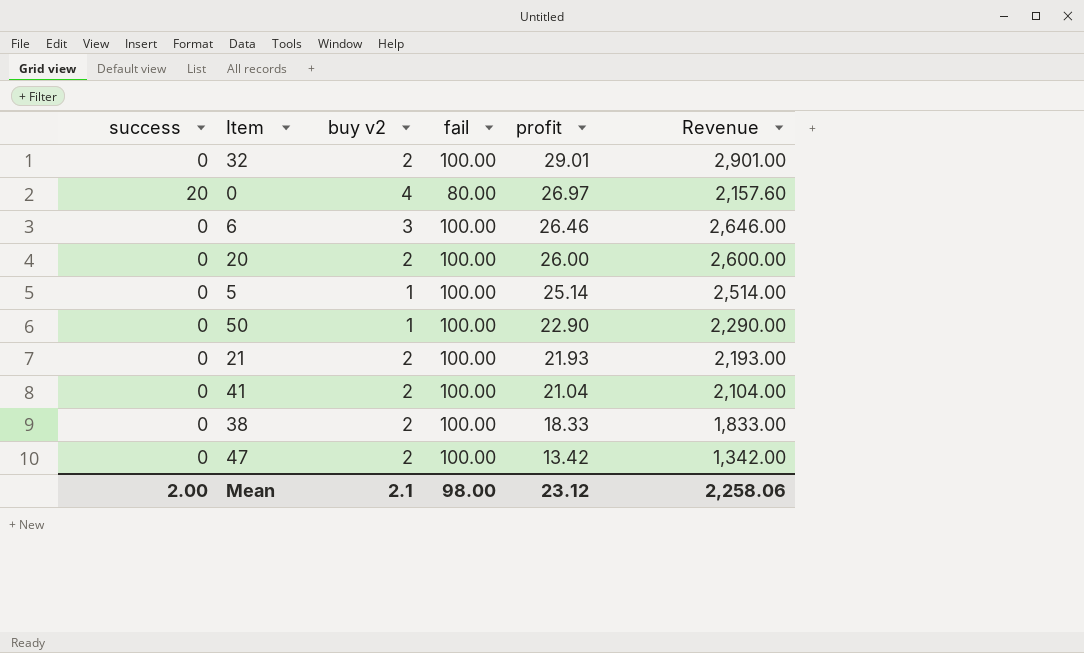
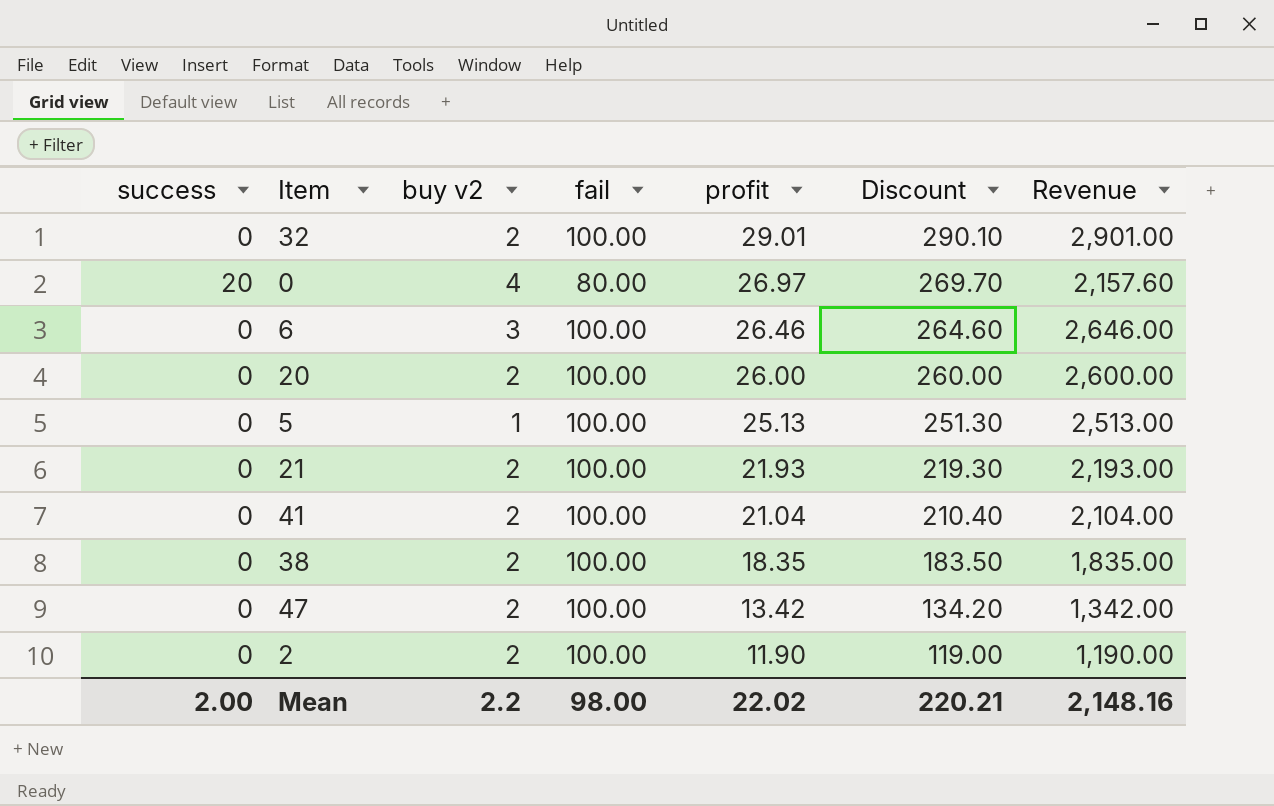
column Discount | formula: none -> [profit] * 10
row 50: 0 | 1 | 100.00 | 22.90 | 2,290.00 -> none
5 | profit: 25.14 -> 25.13
5 | Revenue: 2,514.00 -> 2,513.00
38 | profit: 18.33 -> 18.35
38 | Revenue: 1,833.00 -> 1,835.00
row 2: none -> 0 | 2 | 100.00 | 11.90 | 119.00 | 1,190.00
Mean | buy v2: 2.1 -> 2.2
Mean | profit: 23.12 -> 22.02
Mean | Revenue: 2,258.06 -> 2,148.16

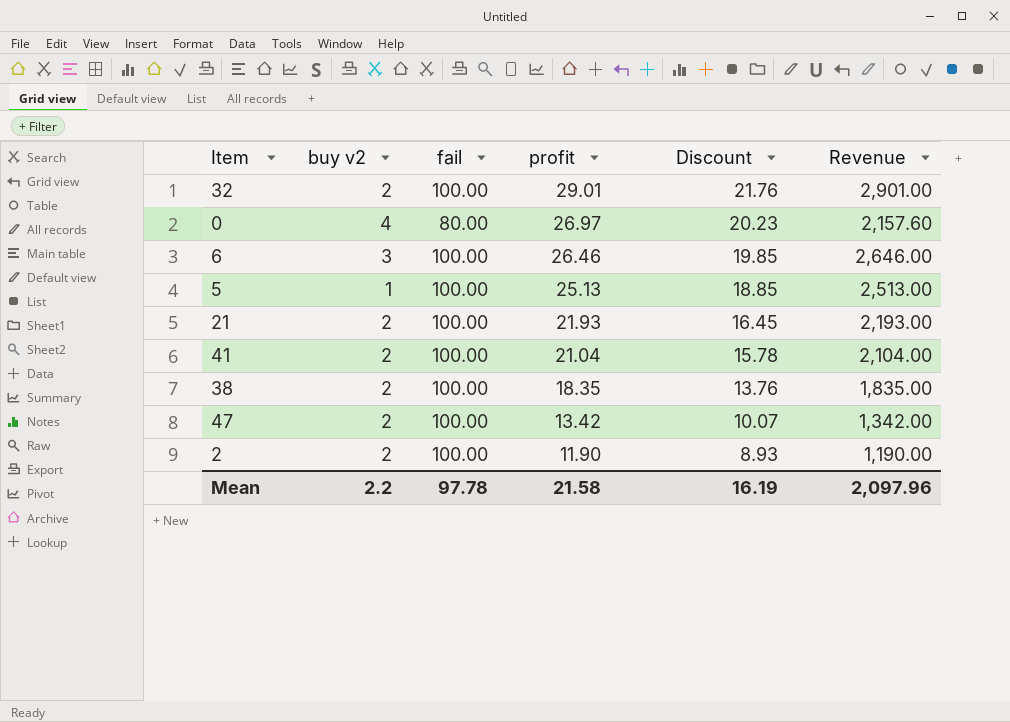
column success | position: 1 -> none
column Discount | formula: [profit] * 10 -> [profit] * 0.75
row 20: 0 | 2 | 100.00 | 26.00 | 260.00 | 2,600.00 -> none
Mean | fail: 98.00 -> 97.78
Mean | profit: 22.02 -> 21.58
Mean | Discount: 220.21 -> 16.19
Mean | Revenue: 2,148.16 -> 2,097.96

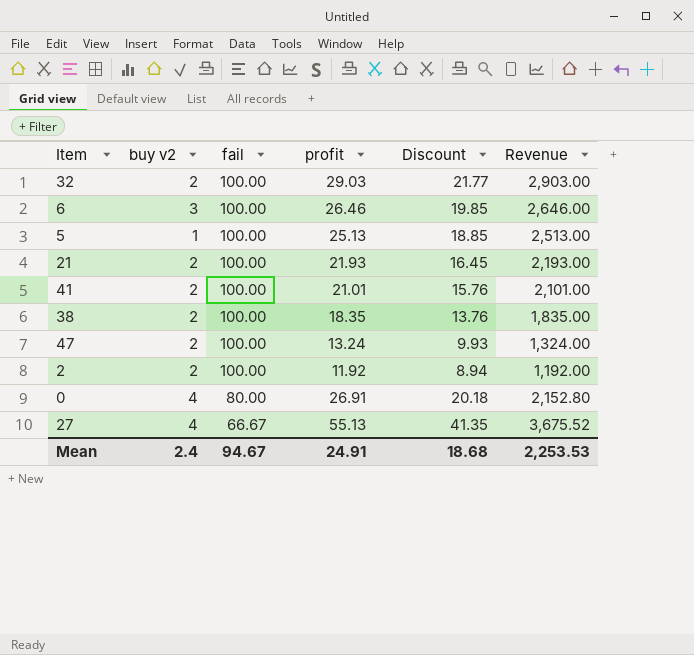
row order: profit descending -> fail descending
32 | profit: 29.01 -> 29.03
32 | Discount: 21.76 -> 21.77
32 | Revenue: 2,901.00 -> 2,903.00
41 | profit: 21.04 -> 21.01
41 | Discount: 15.78 -> 15.76
41 | Revenue: 2,104.00 -> 2,101.00
47 | profit: 13.42 -> 13.24
47 | Discount: 10.07 -> 9.93
47 | Revenue: 1,342.00 -> 1,324.00
2 | profit: 11.90 -> 11.92
2 | Discount: 8.93 -> 8.94
2 | Revenue: 1,190.00 -> 1,192.00
0 | profit: 26.97 -> 26.91
0 | Discount: 20.23 -> 20.18
0 | Revenue: 2,157.60 -> 2,152.80
row 27: none -> 4 | 66.67 | 55.13 | 41.35 | 3,675.52
Mean | buy v2: 2.2 -> 2.4
Mean | fail: 97.78 -> 94.67
Mean | profit: 21.58 -> 24.91
Mean | Discount: 16.19 -> 18.68
Mean | Revenue: 2,097.96 -> 2,253.53

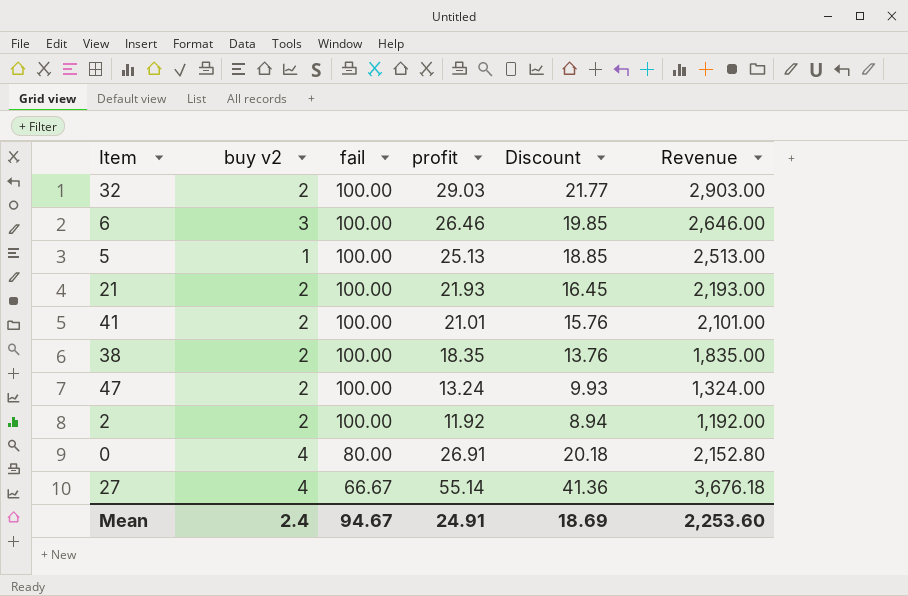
27 | profit: 55.13 -> 55.14
27 | Discount: 41.35 -> 41.36
27 | Revenue: 3,675.52 -> 3,676.18
Mean | Discount: 18.68 -> 18.69
Mean | Revenue: 2,253.53 -> 2,253.60

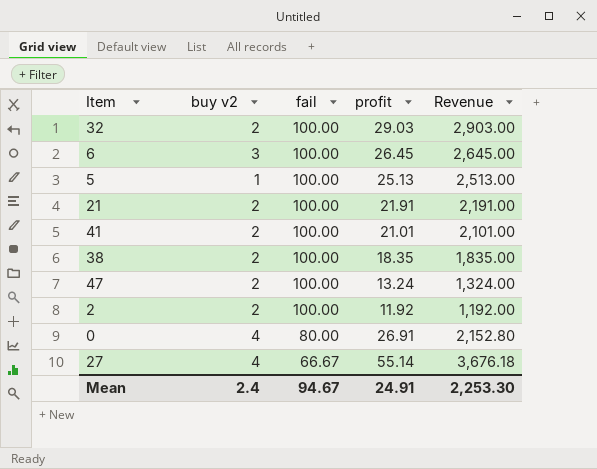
column Discount | formula: [profit] * 0.75 -> none
6 | profit: 26.46 -> 26.45
6 | Revenue: 2,646.00 -> 2,645.00
21 | profit: 21.93 -> 21.91
21 | Revenue: 2,193.00 -> 2,191.00
Mean | Revenue: 2,253.60 -> 2,253.30

